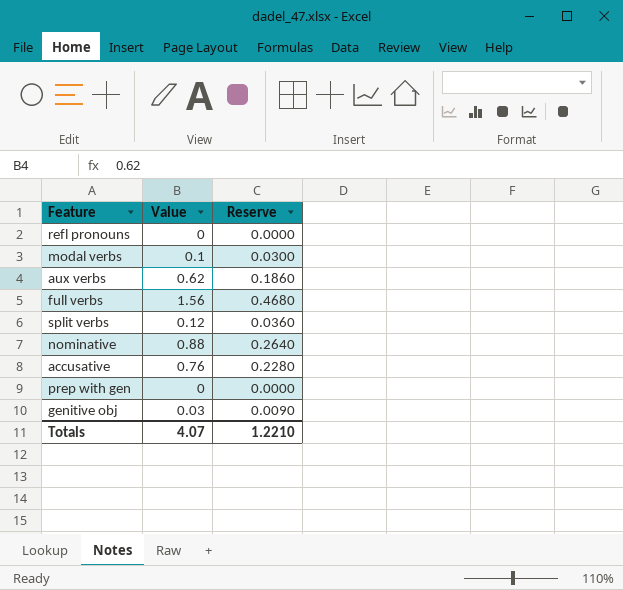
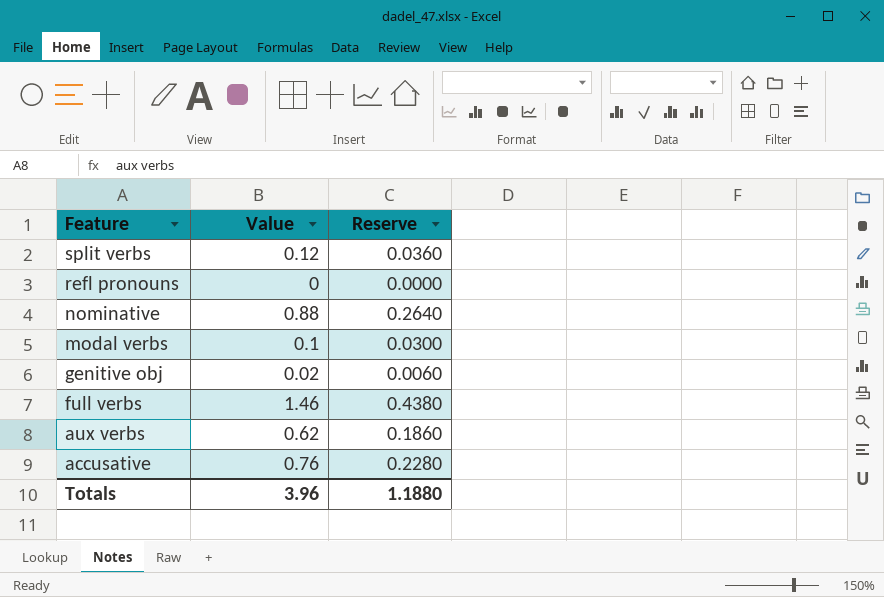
row order: none -> Feature descending
row prep with gen: 0 | 0.0000 -> none
genitive obj | Value: 0.03 -> 0.02
genitive obj | Reserve: 0.0090 -> 0.0060
full verbs | Value: 1.56 -> 1.46
full verbs | Reserve: 0.4680 -> 0.4380
Totals | Value: 4.07 -> 3.96
Totals | Reserve: 1.2210 -> 1.1880

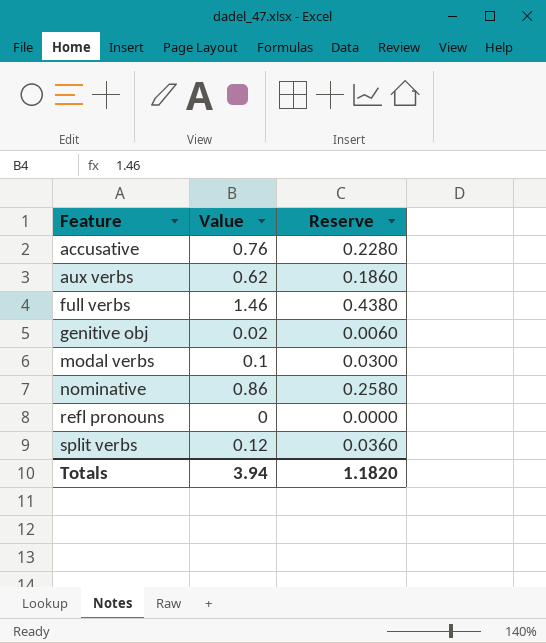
row order: Feature descending -> Feature ascending
nominative | Value: 0.88 -> 0.86
nominative | Reserve: 0.2640 -> 0.2580
Totals | Value: 3.96 -> 3.94
Totals | Reserve: 1.1880 -> 1.1820

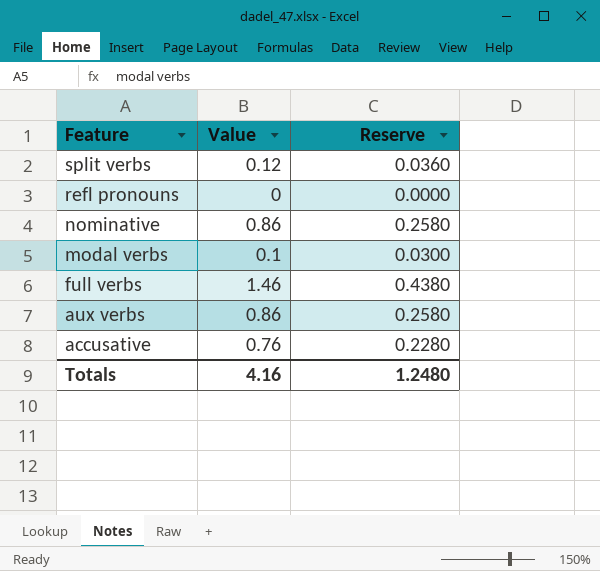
row order: Feature ascending -> Feature descending
row genitive obj: 0.02 | 0.0060 -> none
aux verbs | Value: 0.62 -> 0.86
aux verbs | Reserve: 0.1860 -> 0.2580
Totals | Value: 3.94 -> 4.16
Totals | Reserve: 1.1820 -> 1.2480

